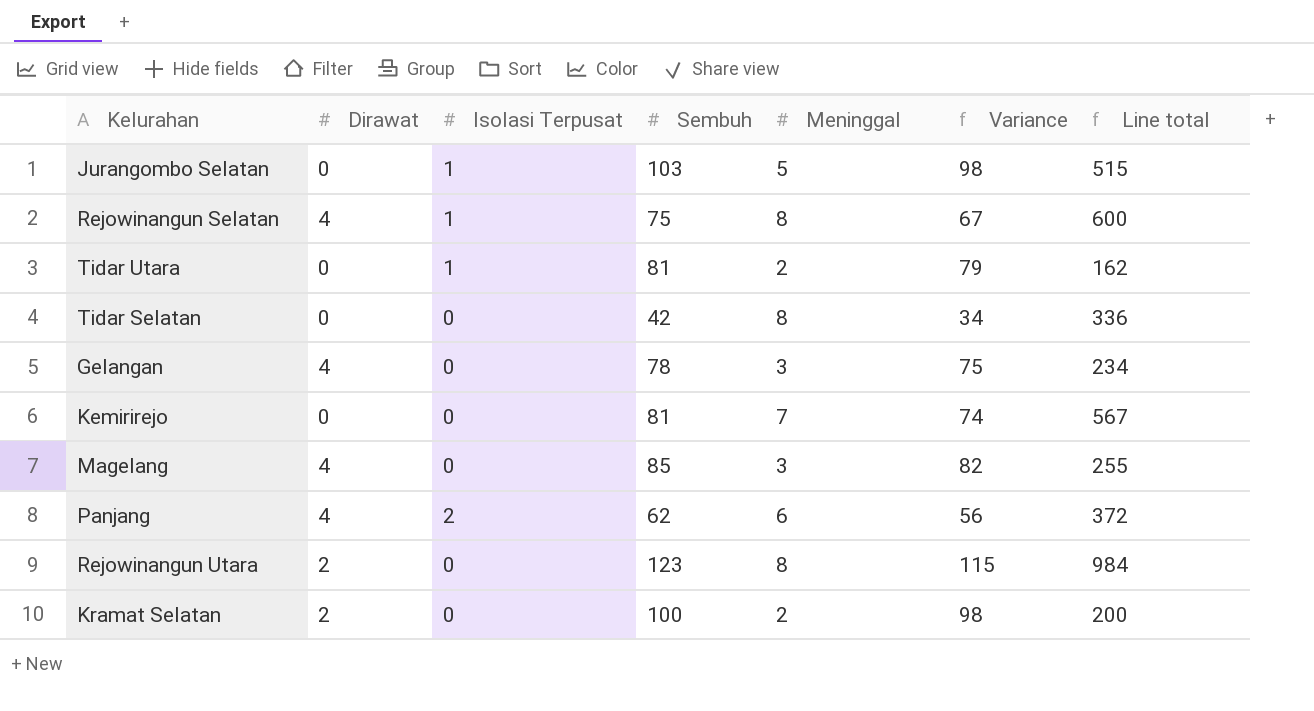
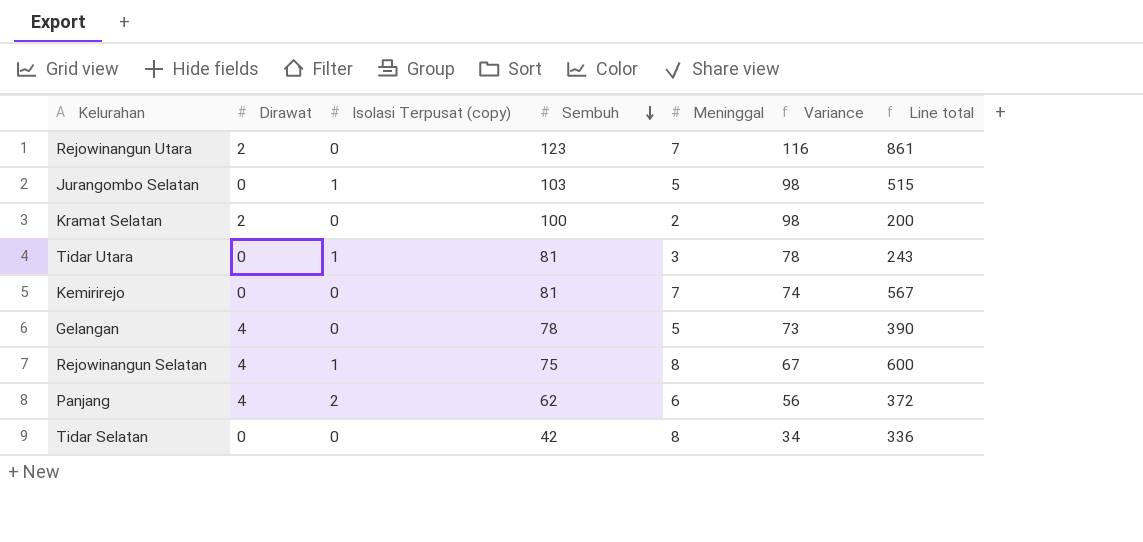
row order: none -> Sembuh descending
column name: Isolasi Terpusat -> Isolasi Terpusat (copy)
row Magelang: 4 | 0 | 85 | 3 | 82 | 255 -> none
Rejowinangun Utara | Meninggal: 8 -> 7
Rejowinangun Utara | Variance: 115 -> 116
Rejowinangun Utara | Line total: 984 -> 861
Tidar Utara | Meninggal: 2 -> 3
Tidar Utara | Variance: 79 -> 78
Tidar Utara | Line total: 162 -> 243
Gelangan | Meninggal: 3 -> 5
Gelangan | Variance: 75 -> 73
Gelangan | Line total: 234 -> 390

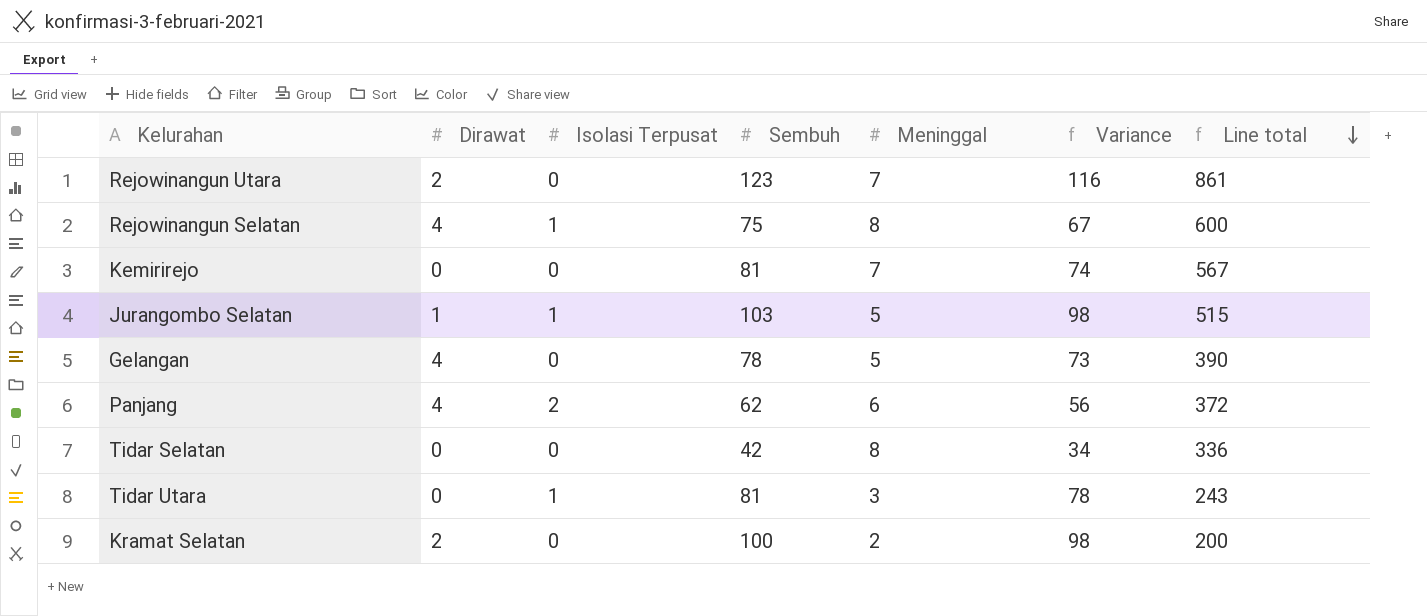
row order: Sembuh descending -> Line total descending
column name: Isolasi Terpusat (copy) -> Isolasi Terpusat
Jurangombo Selatan | Dirawat: 0 -> 1

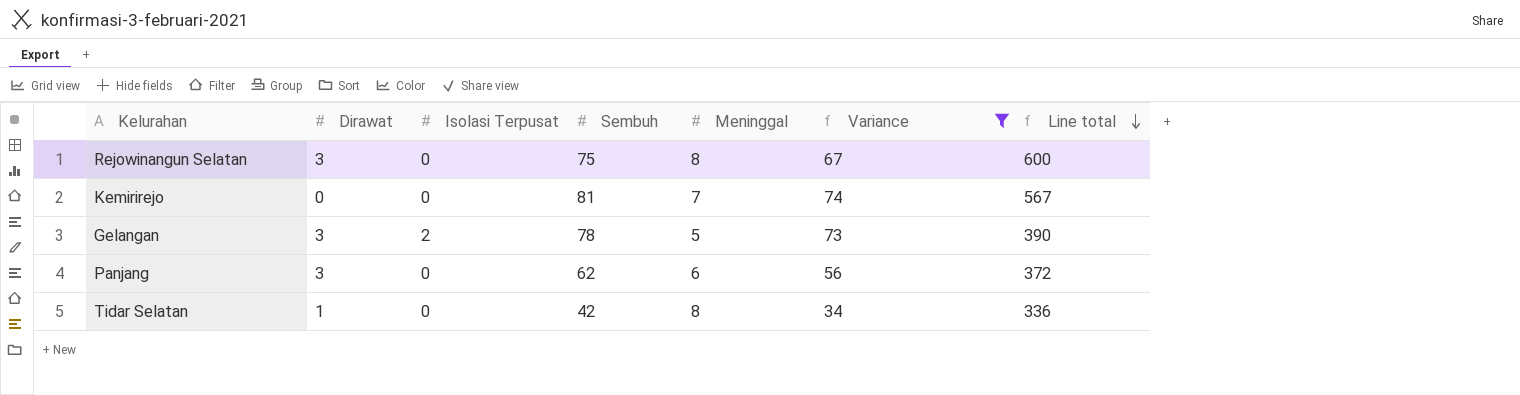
filter: none -> Variance <= 74
Rejowinangun Selatan | Dirawat: 4 -> 3
Rejowinangun Selatan | Isolasi Terpusat: 1 -> 0
Gelangan | Dirawat: 4 -> 3
Gelangan | Isolasi Terpusat: 0 -> 2
Panjang | Dirawat: 4 -> 3
Panjang | Isolasi Terpusat: 2 -> 0
Tidar Selatan | Dirawat: 0 -> 1

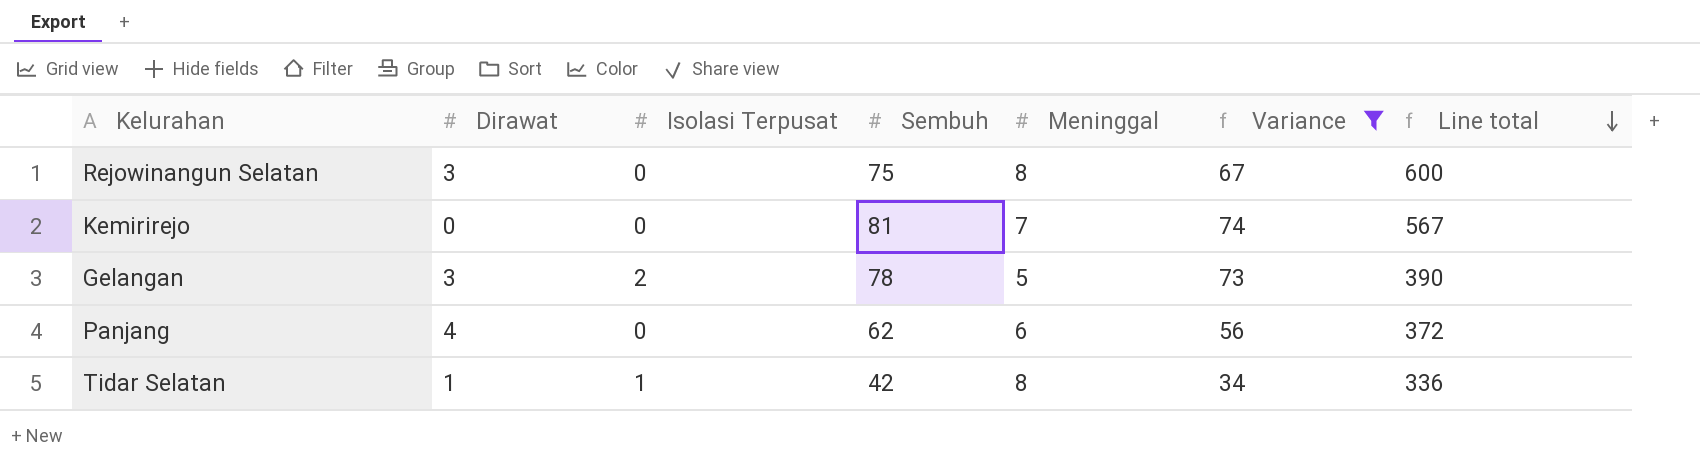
Panjang | Dirawat: 3 -> 4
Tidar Selatan | Isolasi Terpusat: 0 -> 1

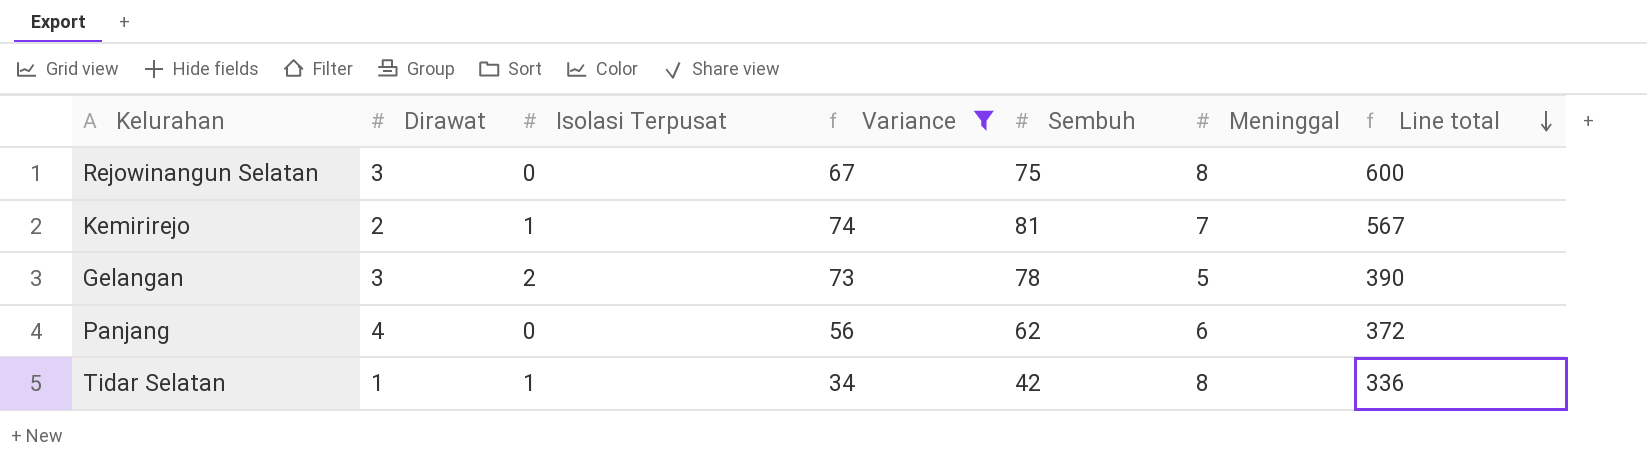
column Variance | position: 6 -> 4
Kemirirejo | Dirawat: 0 -> 2
Kemirirejo | Isolasi Terpusat: 0 -> 1

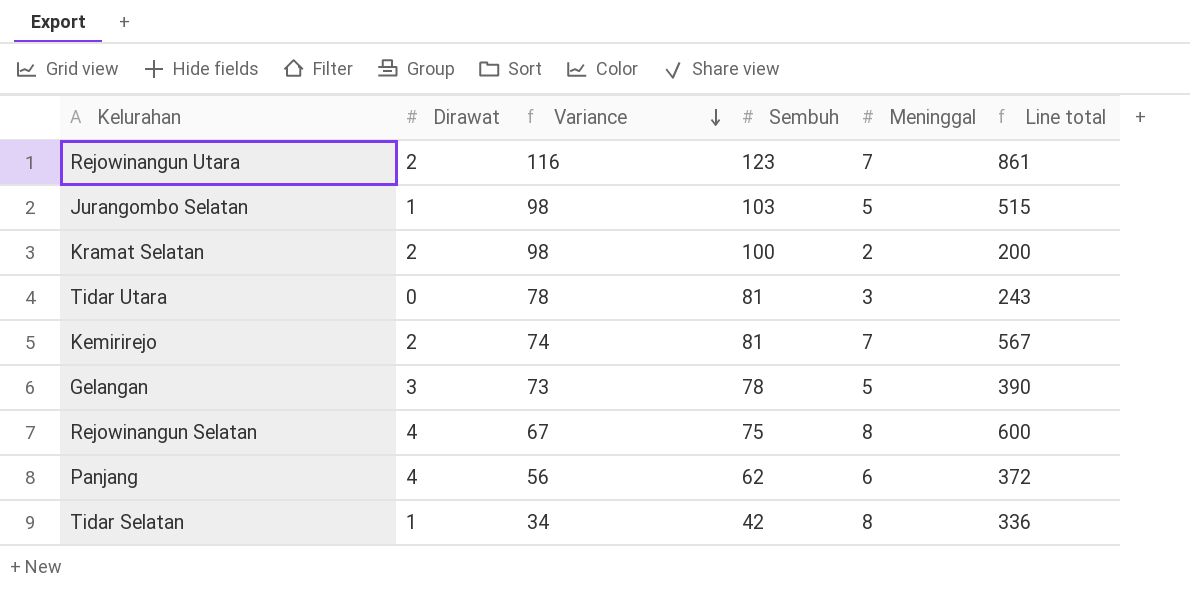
filter: Variance <= 74 -> none
row order: Line total descending -> Variance descending
column Isolasi Terpusat | position: 3 -> none
Rejowinangun Selatan | Dirawat: 3 -> 4

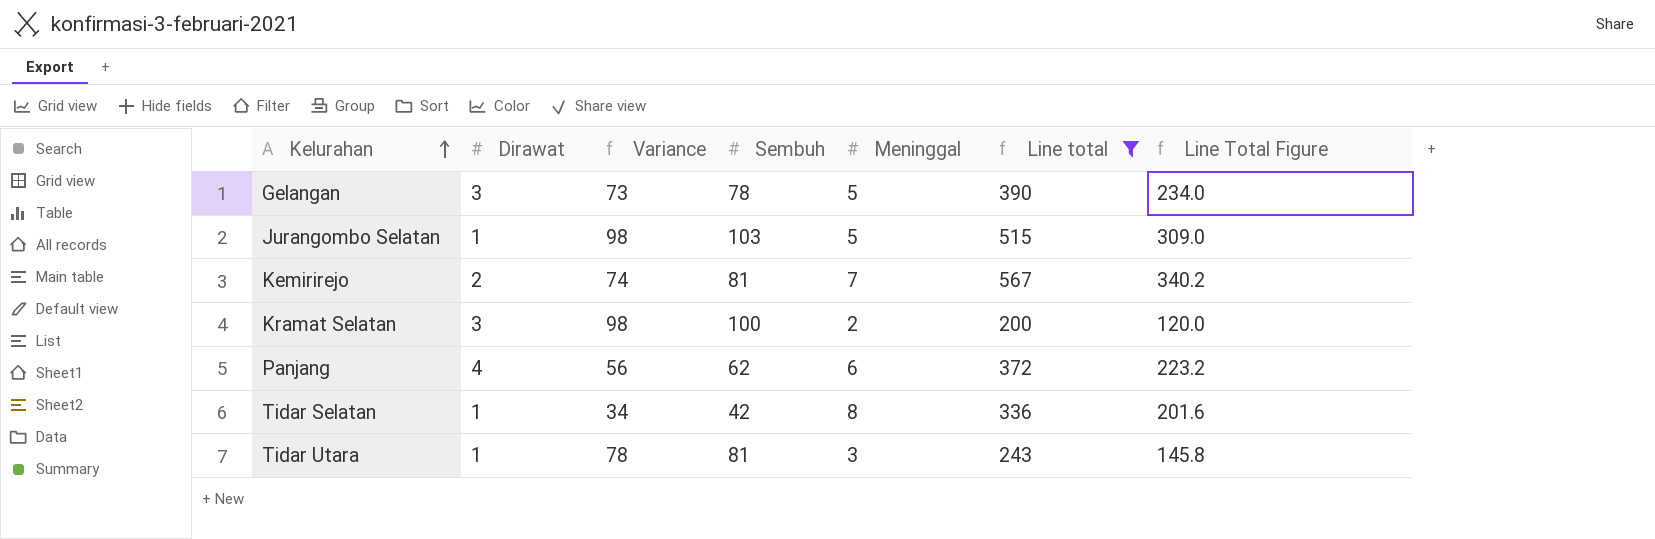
filter: none -> Line total <= 567
row order: Variance descending -> Kelurahan ascending
column Line Total Figure | formula: none -> [Line total] * 0.6
Kramat Selatan | Dirawat: 2 -> 3
Tidar Utara | Dirawat: 0 -> 1

